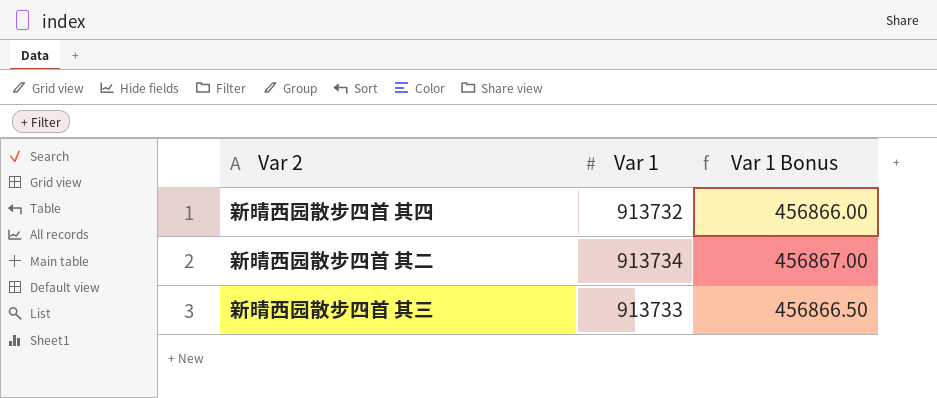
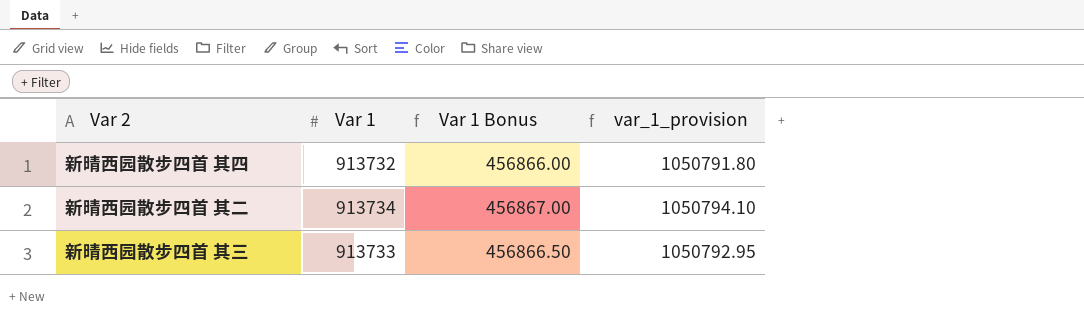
column var_1_provision | formula: none -> [Var 1] * 1.15

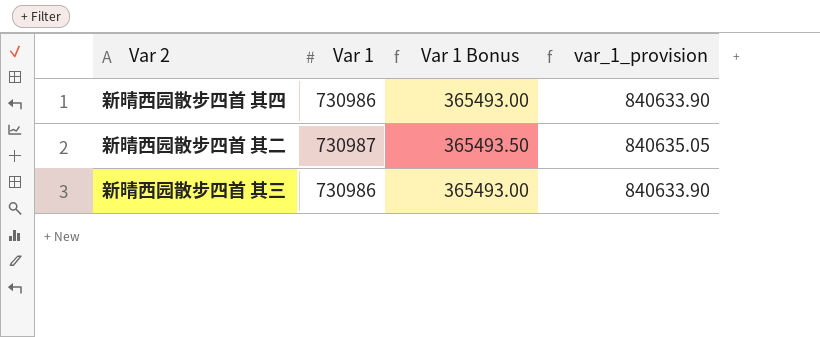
新晴西园散步四首 其四 | Var 1: 913732 -> 730986
新晴西园散步四首 其四 | Var 1 Bonus: 456866.00 -> 365493.00
新晴西园散步四首 其四 | var_1_provision: 1050791.80 -> 840633.90
新晴西园散步四首 其二 | Var 1: 913734 -> 730987
新晴西园散步四首 其二 | Var 1 Bonus: 456867.00 -> 365493.50
新晴西园散步四首 其二 | var_1_provision: 1050794.10 -> 840635.05
新晴西园散步四首 其三 | Var 1: 913733 -> 730986
新晴西园散步四首 其三 | Var 1 Bonus: 456866.50 -> 365493.00
新晴西园散步四首 其三 | var_1_provision: 1050792.95 -> 840633.90

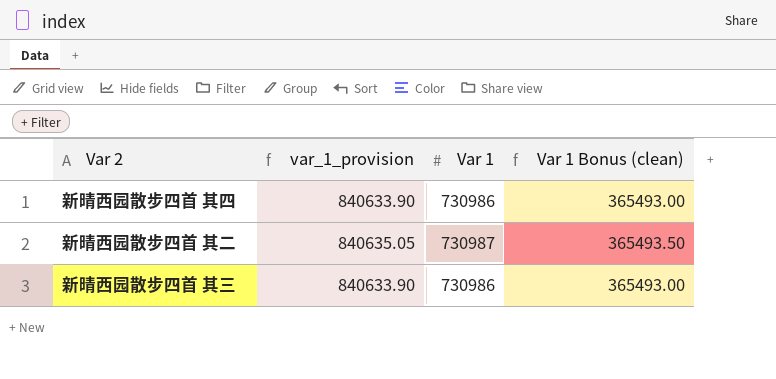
column var_1_provision | position: 4 -> 2
column name: Var 1 Bonus -> Var 1 Bonus (clean)

